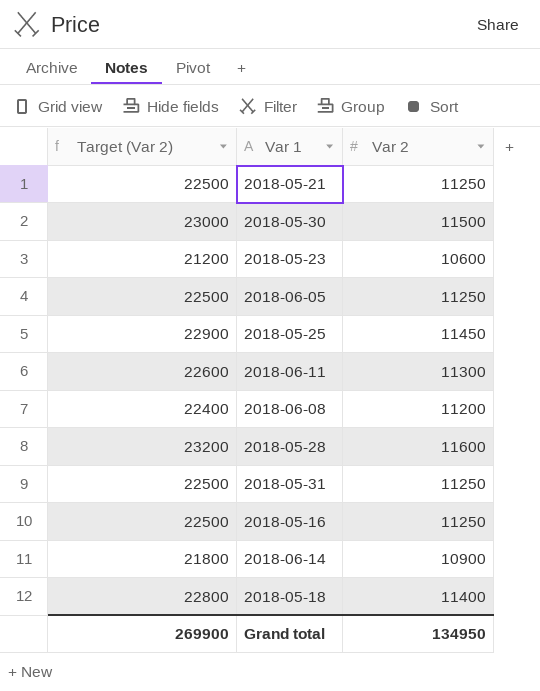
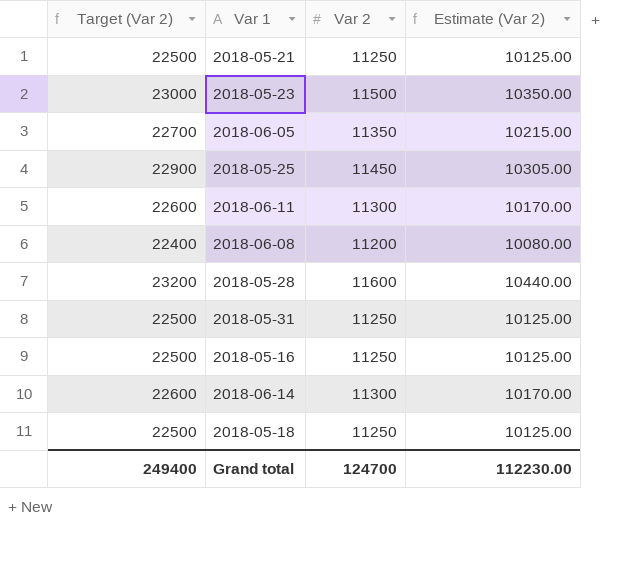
column Estimate (Var 2) | formula: none -> [Var 2] * 0.9
row 2018-05-30: 23000 | 11500 -> none
2018-05-23 | Target (Var 2): 21200 -> 23000
2018-05-23 | Var 2: 10600 -> 11500
2018-06-05 | Target (Var 2): 22500 -> 22700
2018-06-05 | Var 2: 11250 -> 11350
2018-06-14 | Target (Var 2): 21800 -> 22600
2018-06-14 | Var 2: 10900 -> 11300
2018-05-18 | Target (Var 2): 22800 -> 22500
2018-05-18 | Var 2: 11400 -> 11250
Grand total | Target (Var 2): 269900 -> 249400
Grand total | Var 2: 134950 -> 124700

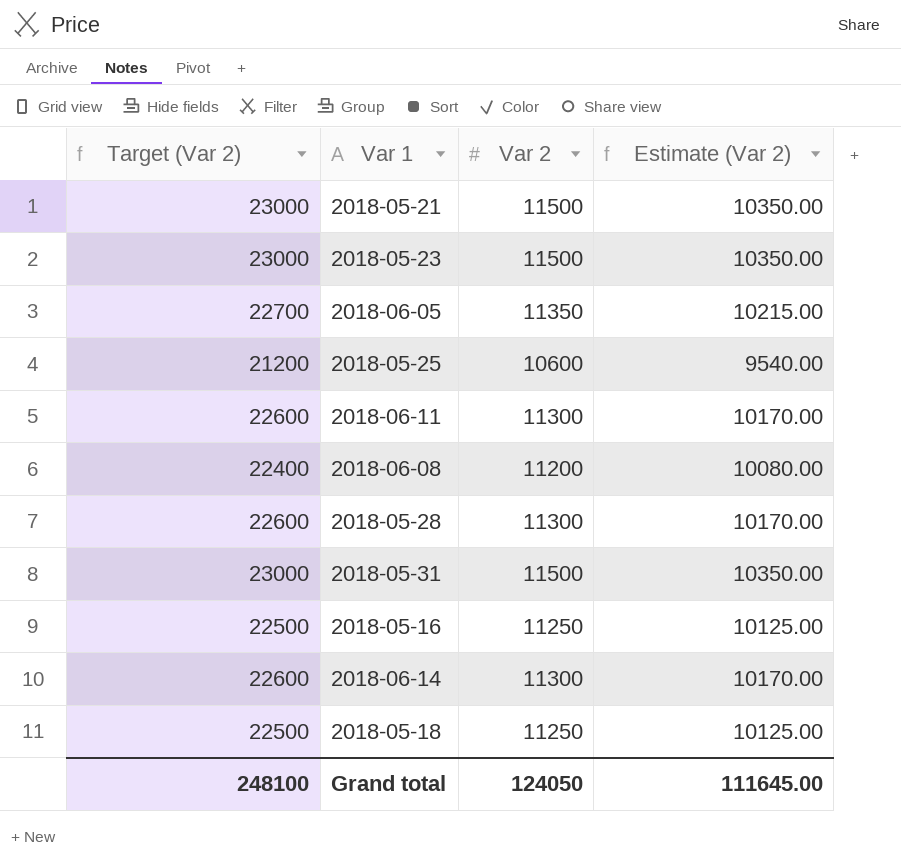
2018-05-21 | Target (Var 2): 22500 -> 23000
2018-05-21 | Var 2: 11250 -> 11500
2018-05-21 | Estimate (Var 2): 10125.00 -> 10350.00
2018-05-25 | Target (Var 2): 22900 -> 21200
2018-05-25 | Var 2: 11450 -> 10600
2018-05-25 | Estimate (Var 2): 10305.00 -> 9540.00
2018-05-28 | Target (Var 2): 23200 -> 22600
2018-05-28 | Var 2: 11600 -> 11300
2018-05-28 | Estimate (Var 2): 10440.00 -> 10170.00
2018-05-31 | Target (Var 2): 22500 -> 23000
2018-05-31 | Var 2: 11250 -> 11500
2018-05-31 | Estimate (Var 2): 10125.00 -> 10350.00
Grand total | Target (Var 2): 249400 -> 248100
Grand total | Var 2: 124700 -> 124050
Grand total | Estimate (Var 2): 112230.00 -> 111645.00

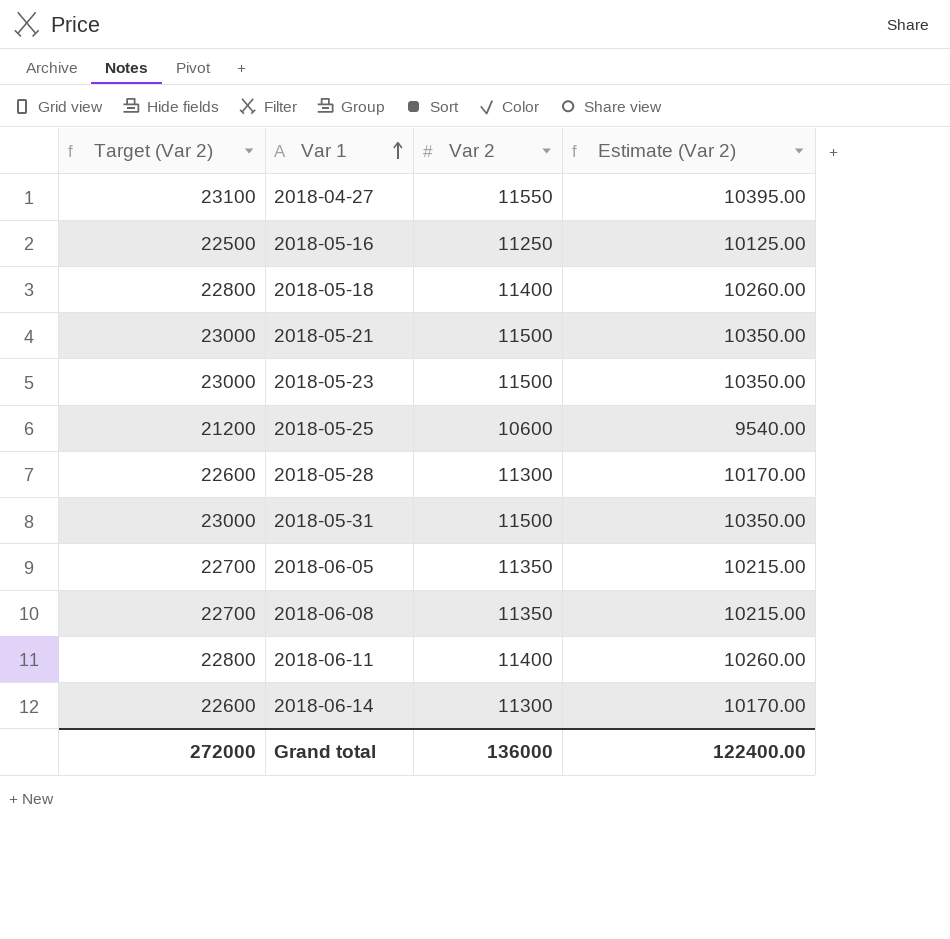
row order: none -> Var 1 ascending
row 2018-04-27: none -> 23100 | 11550 | 10395.00
2018-05-18 | Target (Var 2): 22500 -> 22800
2018-05-18 | Var 2: 11250 -> 11400
2018-05-18 | Estimate (Var 2): 10125.00 -> 10260.00
2018-06-08 | Target (Var 2): 22400 -> 22700
2018-06-08 | Var 2: 11200 -> 11350
2018-06-08 | Estimate (Var 2): 10080.00 -> 10215.00
2018-06-11 | Target (Var 2): 22600 -> 22800
2018-06-11 | Var 2: 11300 -> 11400
2018-06-11 | Estimate (Var 2): 10170.00 -> 10260.00
Grand total | Target (Var 2): 248100 -> 272000
Grand total | Var 2: 124050 -> 136000
Grand total | Estimate (Var 2): 111645.00 -> 122400.00

